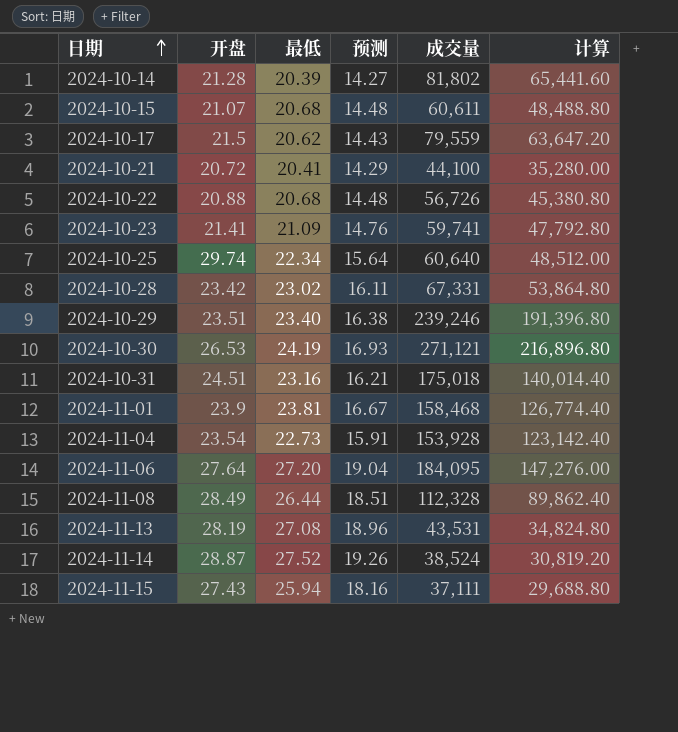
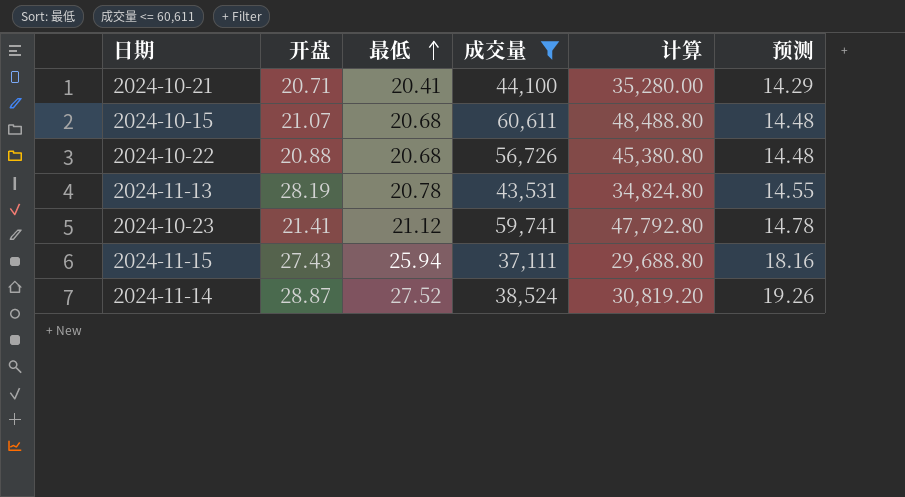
filter: none -> 成交量 <= 60,611
row order: 日期 ascending -> 最低 ascending
column 预测 | position: 4 -> 6
2024-10-21 | 开盘: 20.72 -> 20.71
2024-11-13 | 最低: 27.08 -> 20.78
2024-11-13 | 预测: 18.96 -> 14.55
2024-10-23 | 最低: 21.09 -> 21.12
2024-10-23 | 预测: 14.76 -> 14.78

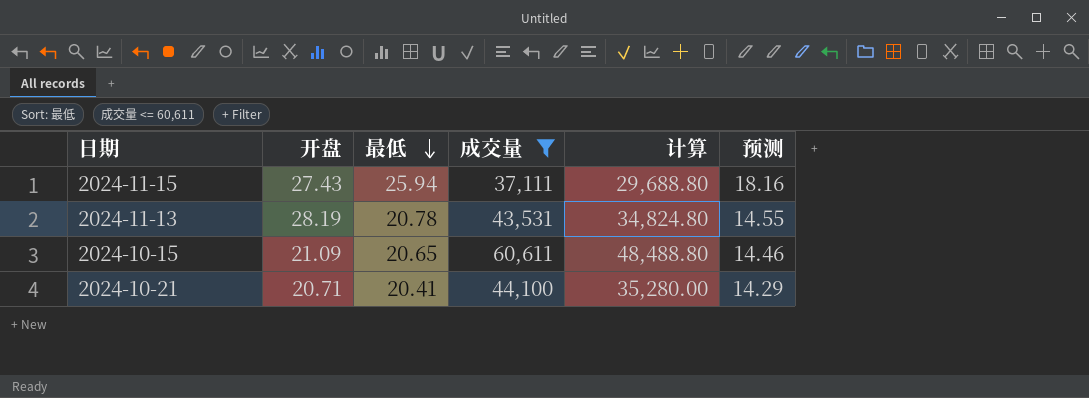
row order: 最低 ascending -> 最低 descending
row 2024-10-22: 20.88 | 20.68 | 56,726 | 45,380.80 | 14.48 -> none
row 2024-10-23: 21.41 | 21.12 | 59,741 | 47,792.80 | 14.78 -> none
row 2024-11-14: 28.87 | 27.52 | 38,524 | 30,819.20 | 19.26 -> none
2024-10-15 | 开盘: 21.07 -> 21.09
2024-10-15 | 最低: 20.68 -> 20.65
2024-10-15 | 预测: 14.48 -> 14.46

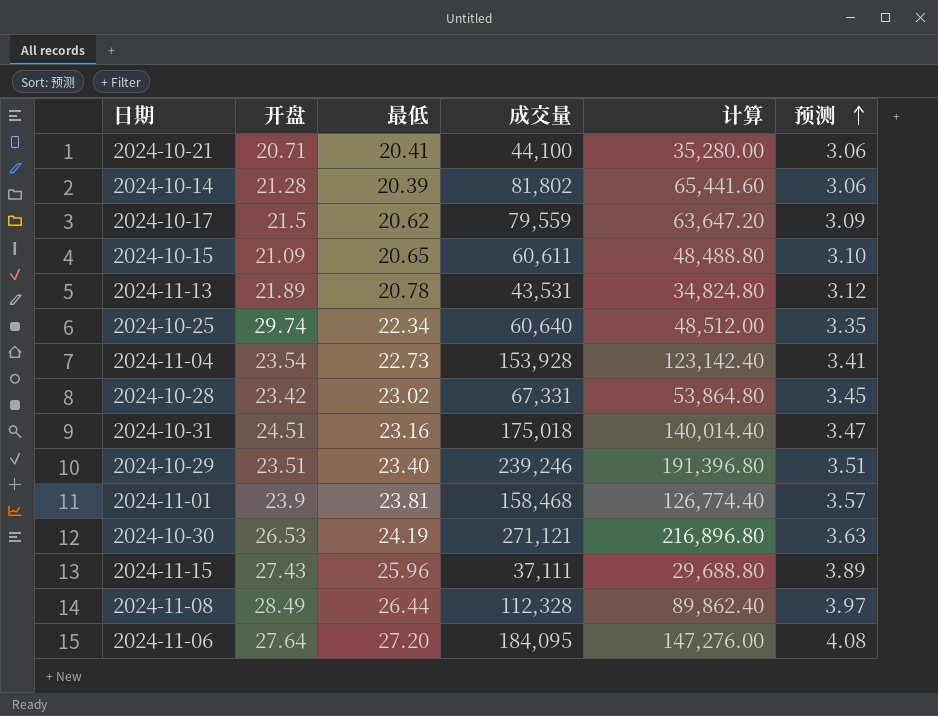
filter: 成交量 <= 60,611 -> none
row order: 最低 descending -> 预测 ascending
column 预测 | formula: [最低] * 0.7 -> [最低] * 0.15
2024-11-13 | 开盘: 28.19 -> 21.89
2024-11-15 | 最低: 25.94 -> 25.96

